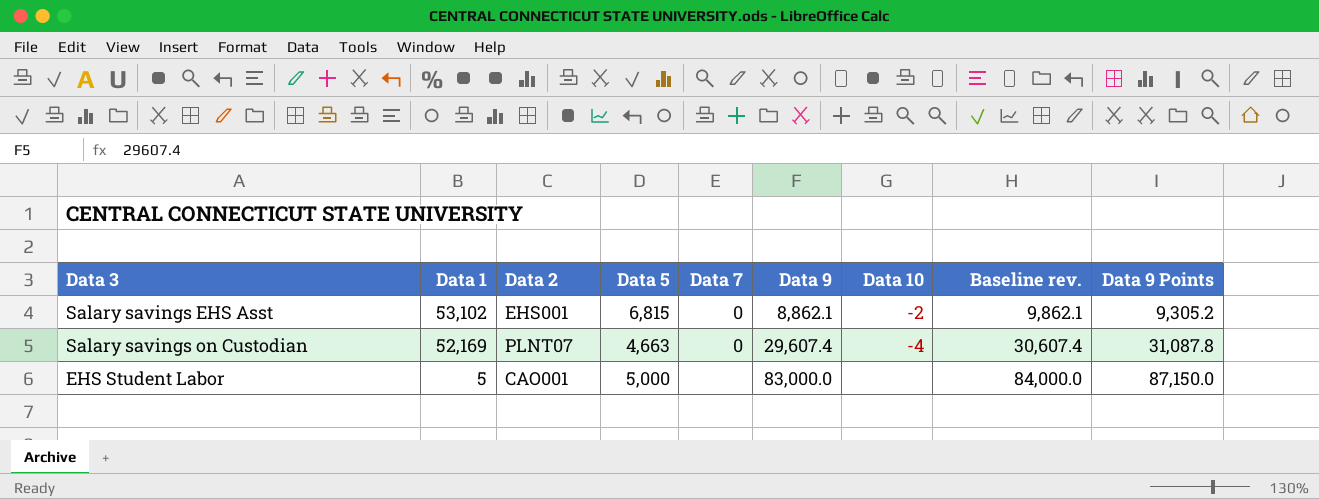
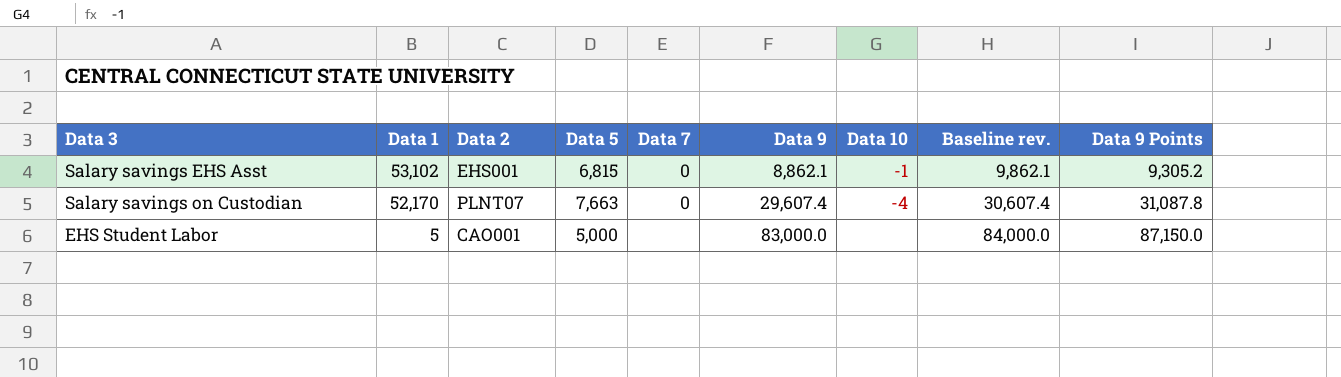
Salary savings EHS Asst | Data 10: -2 -> -1
Salary savings on Custodian | Data 1: 52,169 -> 52,170
Salary savings on Custodian | Data 5: 4,663 -> 7,663

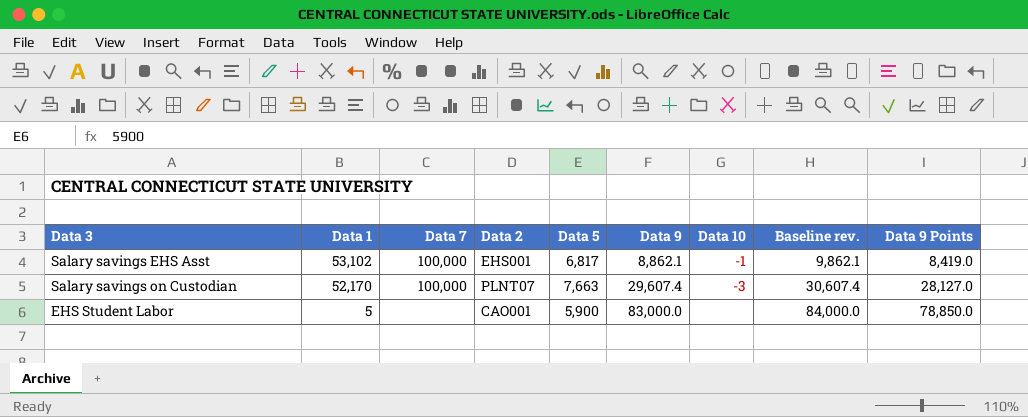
column Data 7 | position: 5 -> 3
column Data 9 Points | formula: [Data 9] * 1.05 -> [Data 9] * 0.95
Salary savings EHS Asst | Data 7: 0 -> 100,000
Salary savings EHS Asst | Data 5: 6,815 -> 6,817
Salary savings on Custodian | Data 7: 0 -> 100,000
Salary savings on Custodian | Data 10: -4 -> -3
EHS Student Labor | Data 5: 5,000 -> 5,900

